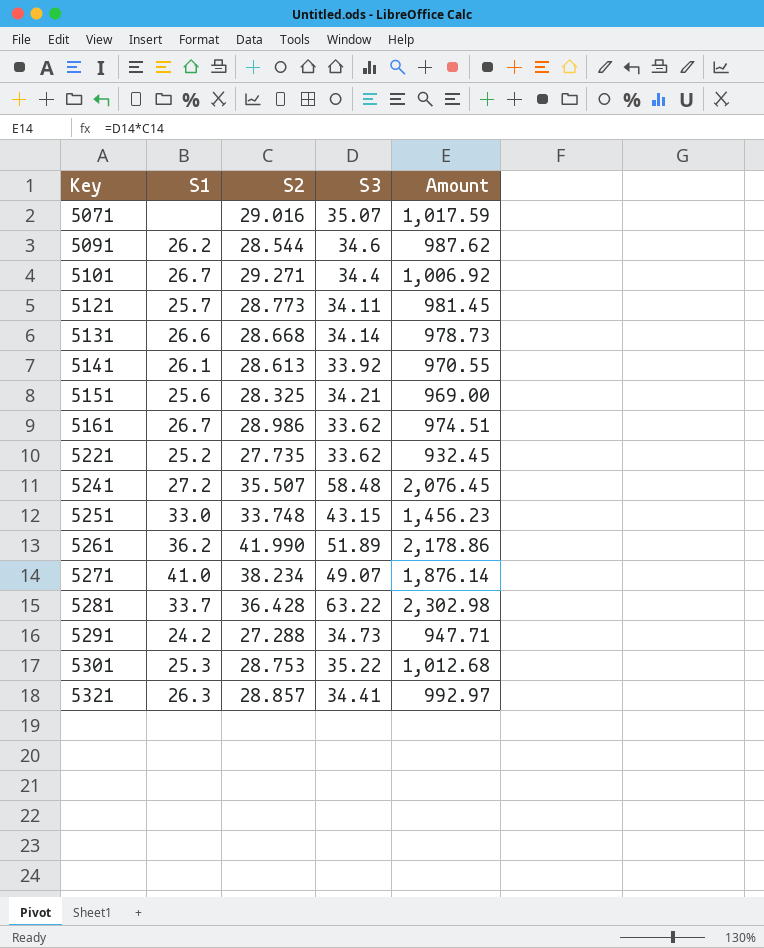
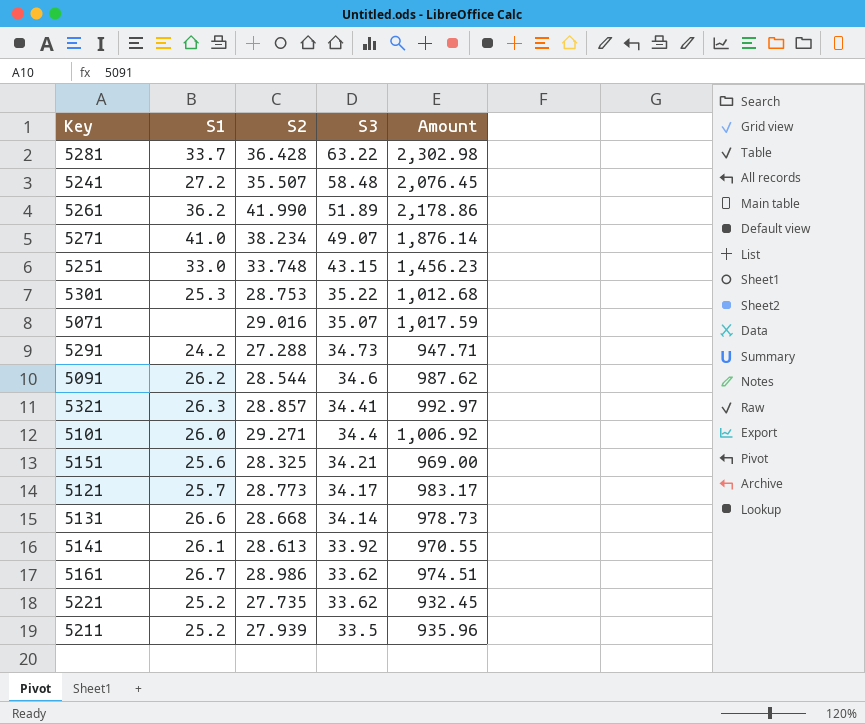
row order: Key ascending -> S3 descending
5101 | S1: 26.7 -> 26.0
5121 | S3: 34.11 -> 34.17
5121 | Amount: 981.45 -> 983.17
row 5211: none -> 25.2 | 27.939 | 33.5 | 935.96

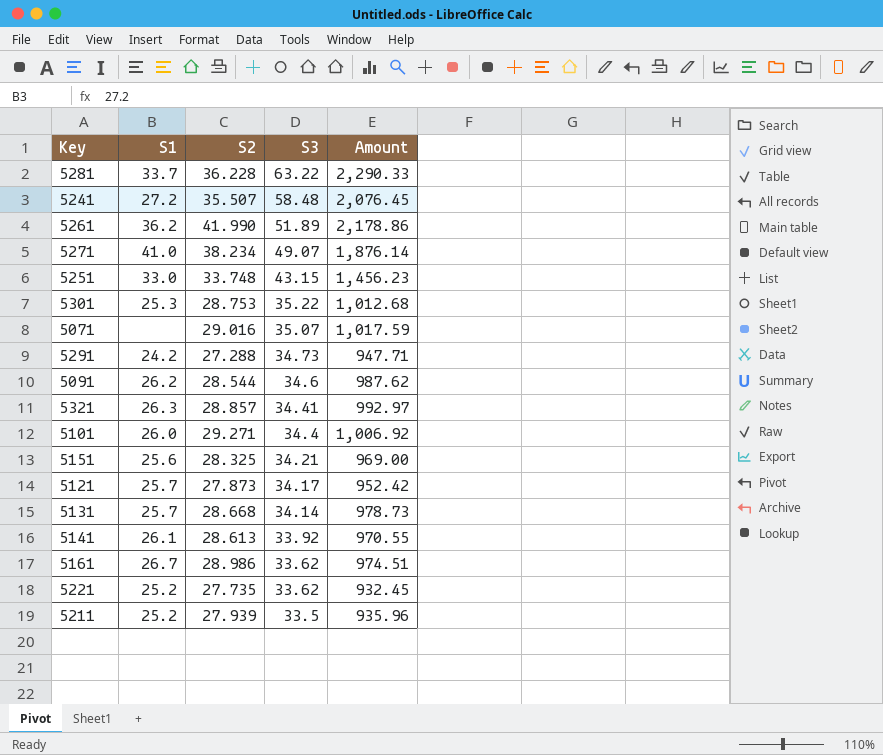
5281 | S2: 36.428 -> 36.228
5281 | Amount: 2,302.98 -> 2,290.33
5121 | S2: 28.773 -> 27.873
5121 | Amount: 983.17 -> 952.42
5131 | S1: 26.6 -> 25.7

